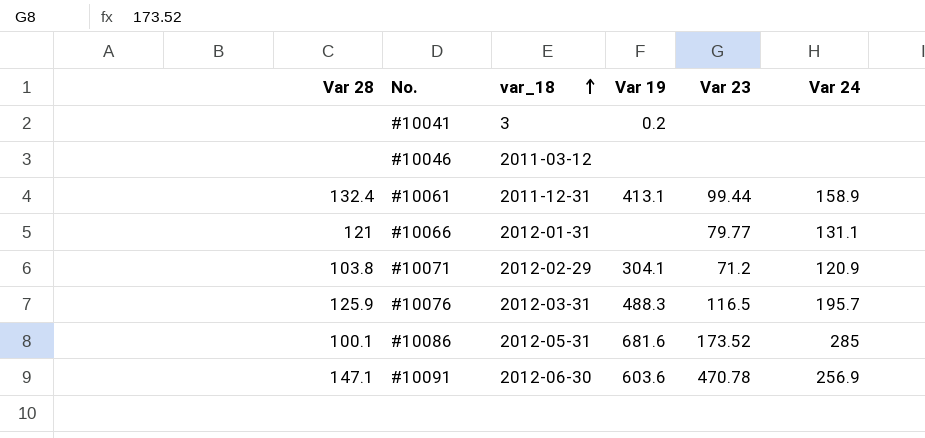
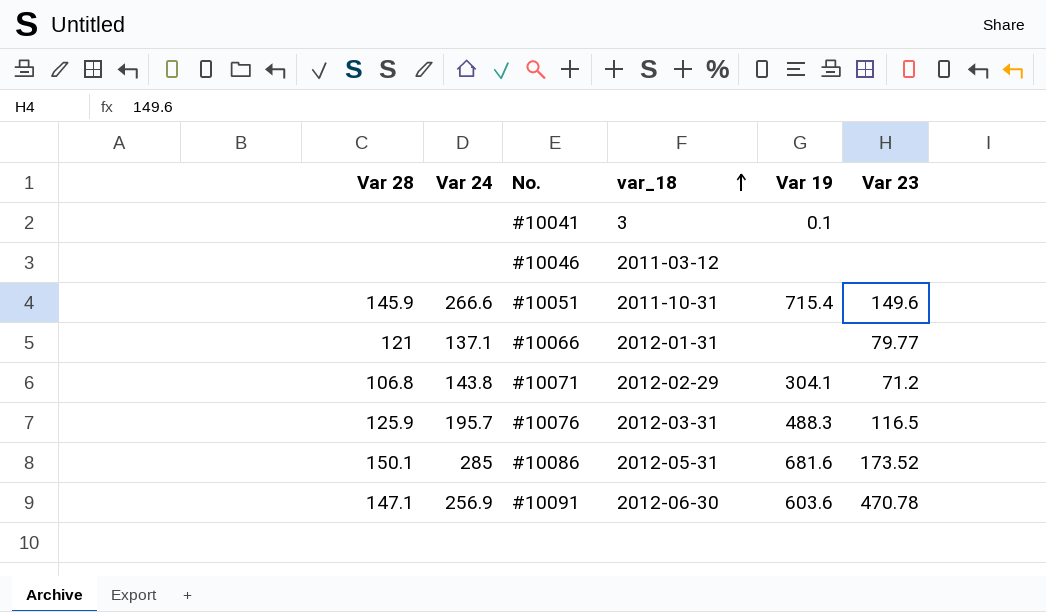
column Var 24 | position: 6 -> 2
row #10061: 132.4 | 2011-12-31 | 413.1 | 99.44 | 158.9 -> none
#10041 | Var 19: 0.2 -> 0.1
row #10051: none -> 145.9 | 266.6 | 2011-10-31 | 715.4 | 149.6
#10066 | Var 24: 131.1 -> 137.1
#10071 | Var 28: 103.8 -> 106.8
#10071 | Var 24: 120.9 -> 143.8
#10086 | Var 28: 100.1 -> 150.1

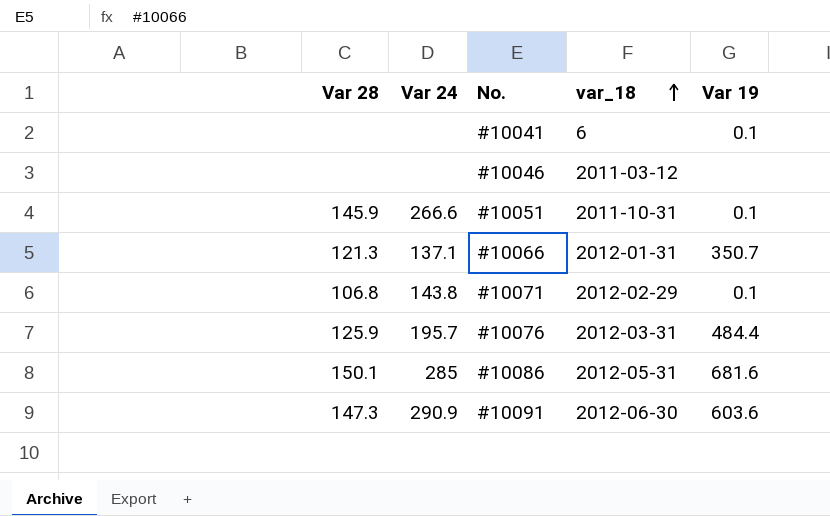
column Var 23 | position: 6 -> none
#10041 | var_18: 3 -> 6
#10051 | Var 19: 715.4 -> 0.1
#10066 | Var 28: 121 -> 121.3
#10066 | Var 19: none -> 350.7
#10071 | Var 19: 304.1 -> 0.1
#10076 | Var 19: 488.3 -> 484.4
#10091 | Var 28: 147.1 -> 147.3
#10091 | Var 24: 256.9 -> 290.9

